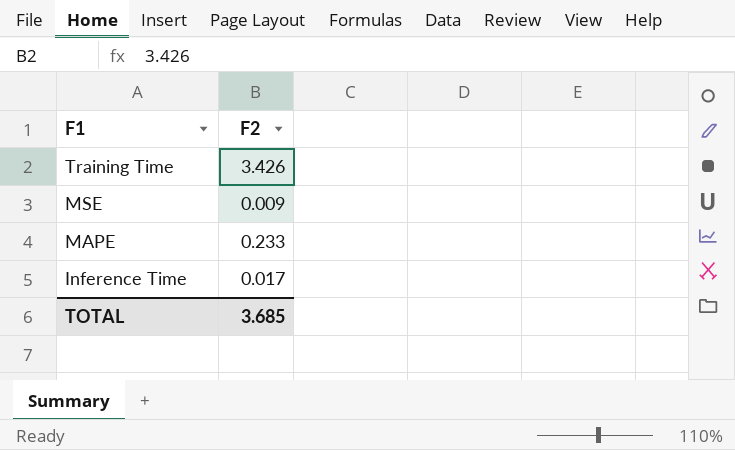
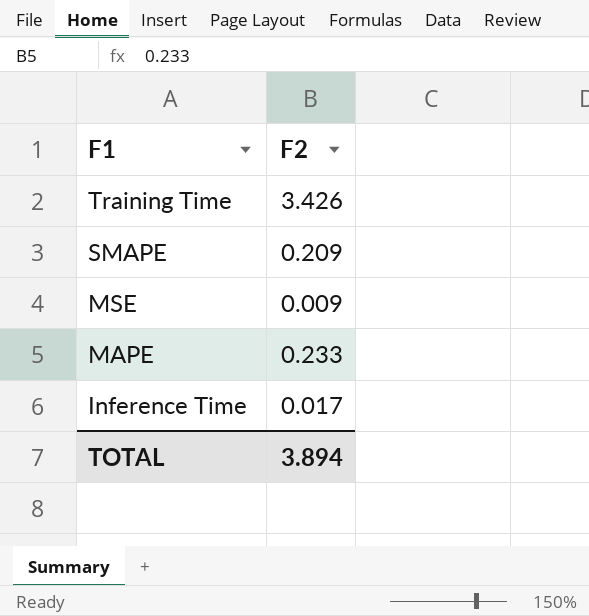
row SMAPE: none -> 0.209
TOTAL | F2: 3.685 -> 3.894

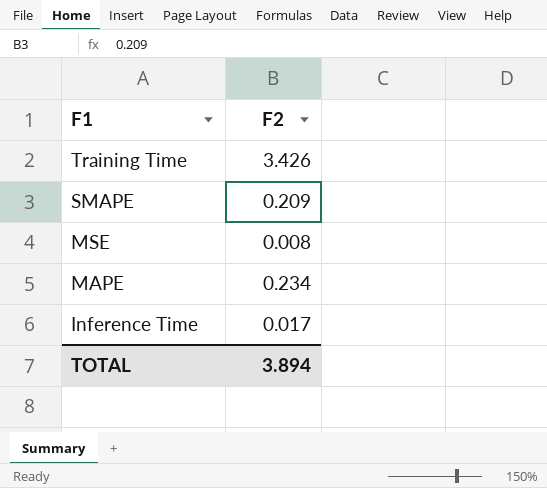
MSE | F2: 0.009 -> 0.008
MAPE | F2: 0.233 -> 0.234

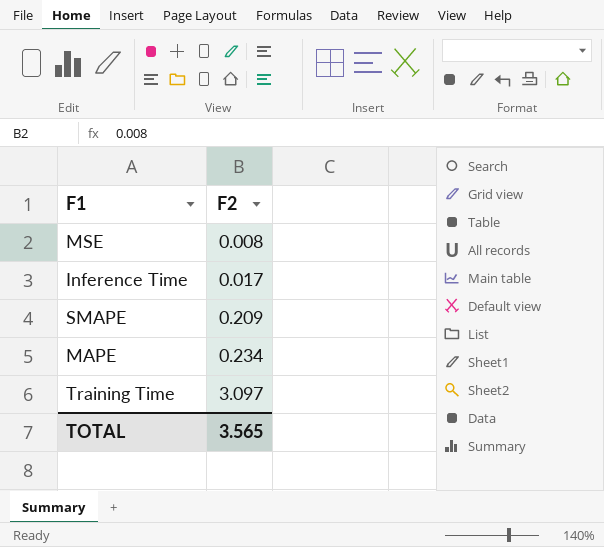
row order: F1 descending -> F2 ascending
Training Time | F2: 3.426 -> 3.097
TOTAL | F2: 3.894 -> 3.565

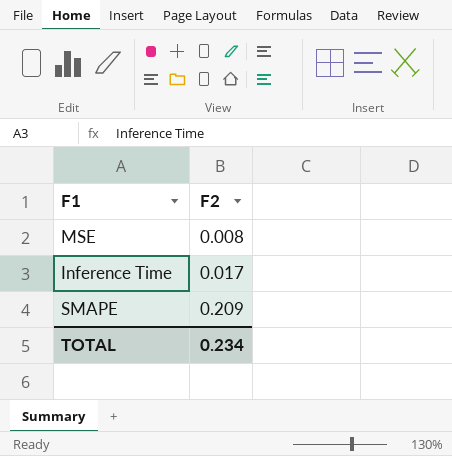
row MAPE: 0.234 -> none
row Training Time: 3.097 -> none
TOTAL | F2: 3.565 -> 0.234

